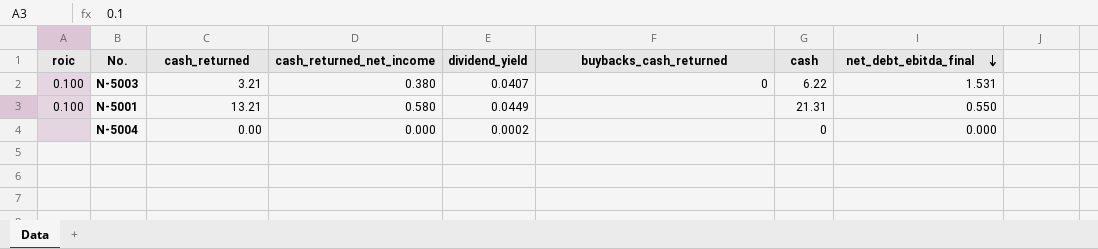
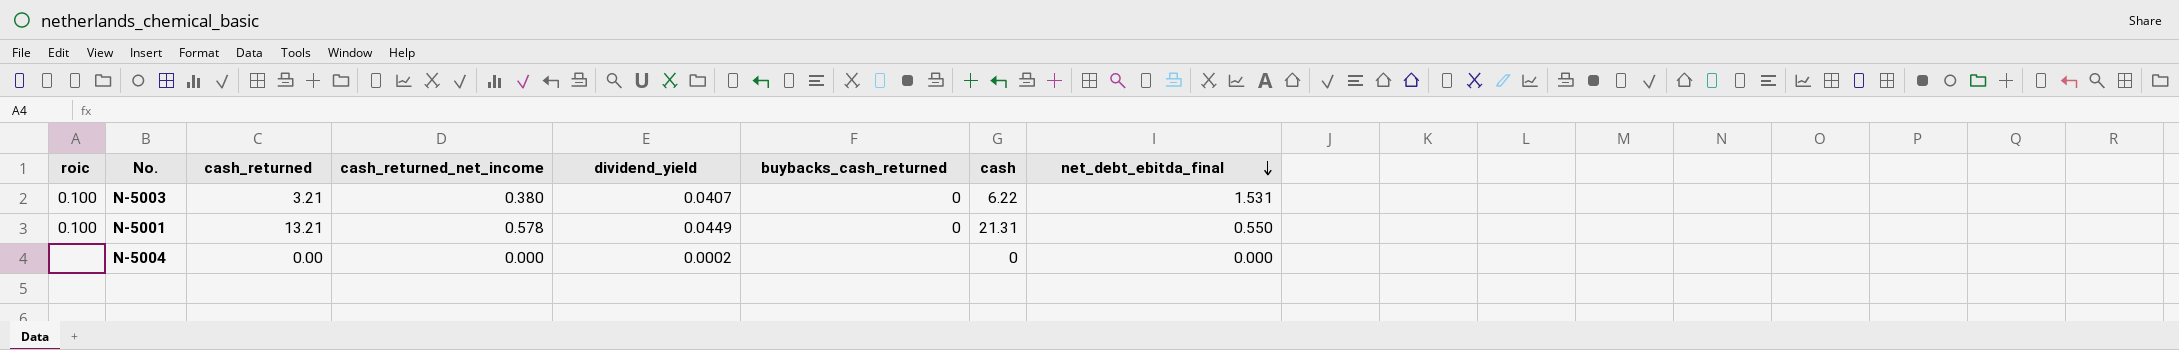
N-5001 | cash_returned_net_income: 0.580 -> 0.578
N-5001 | buybacks_cash_returned: none -> 0

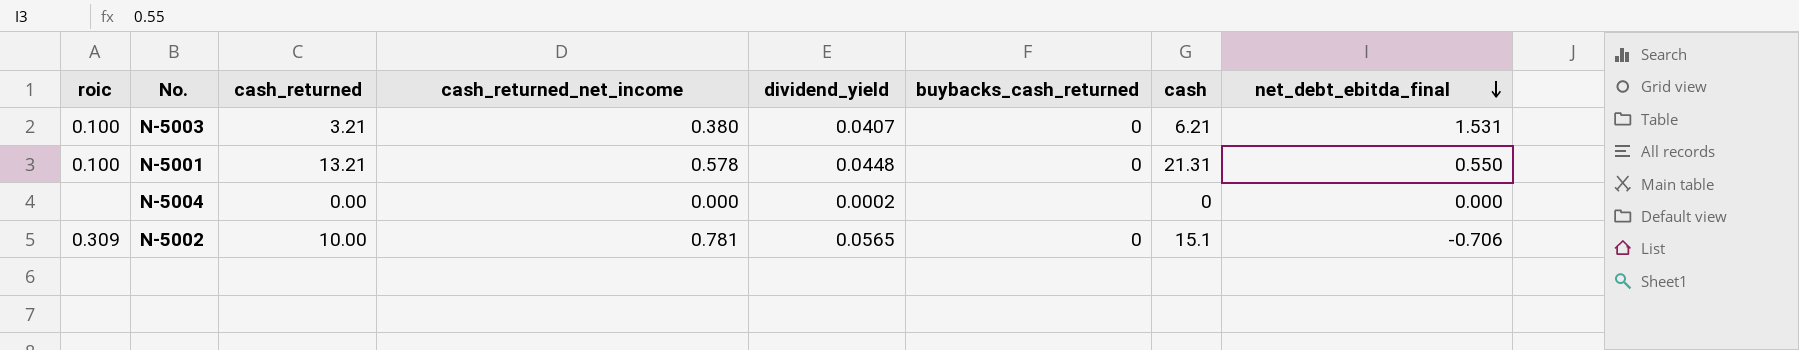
N-5003 | cash: 6.22 -> 6.21
N-5001 | dividend_yield: 0.0449 -> 0.0448
row N-5002: none -> 0.309 | 10.00 | 0.781 | 0.0565 | 0 | 15.1 | -0.706

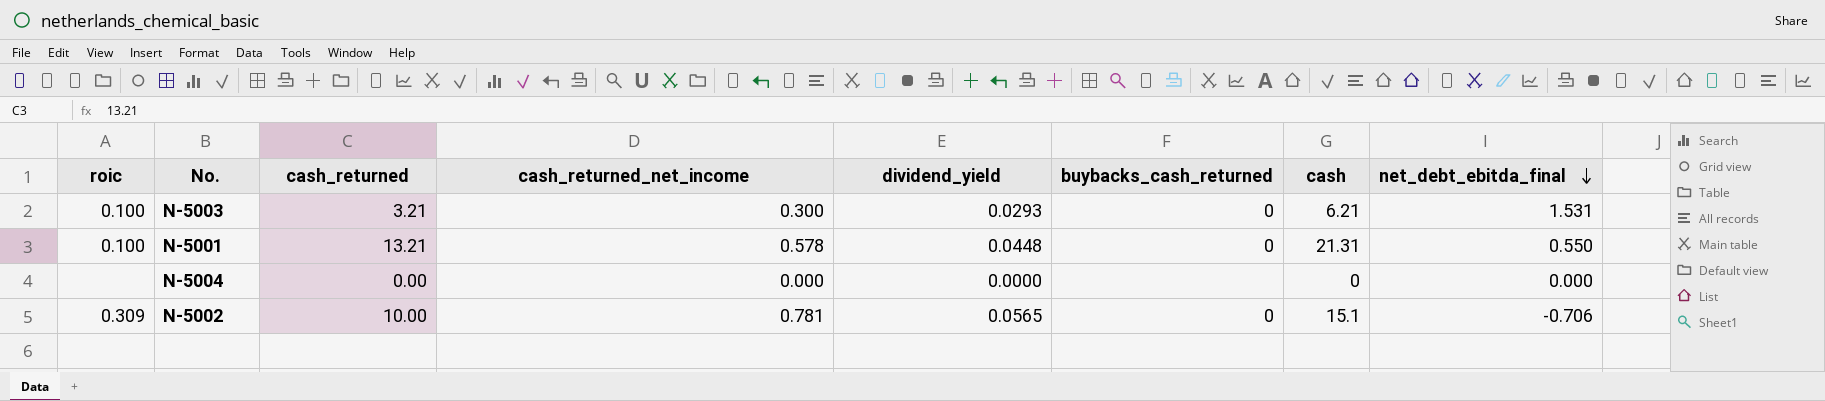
N-5003 | cash_returned_net_income: 0.380 -> 0.300
N-5003 | dividend_yield: 0.0407 -> 0.0293
N-5004 | dividend_yield: 0.0002 -> 0.0000

